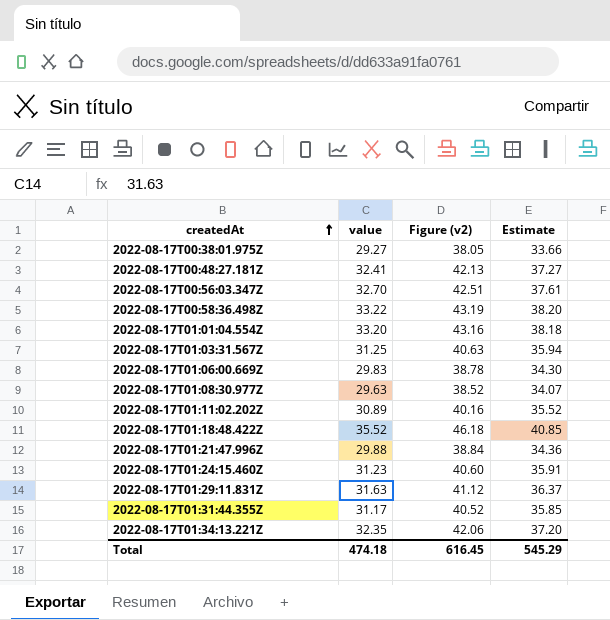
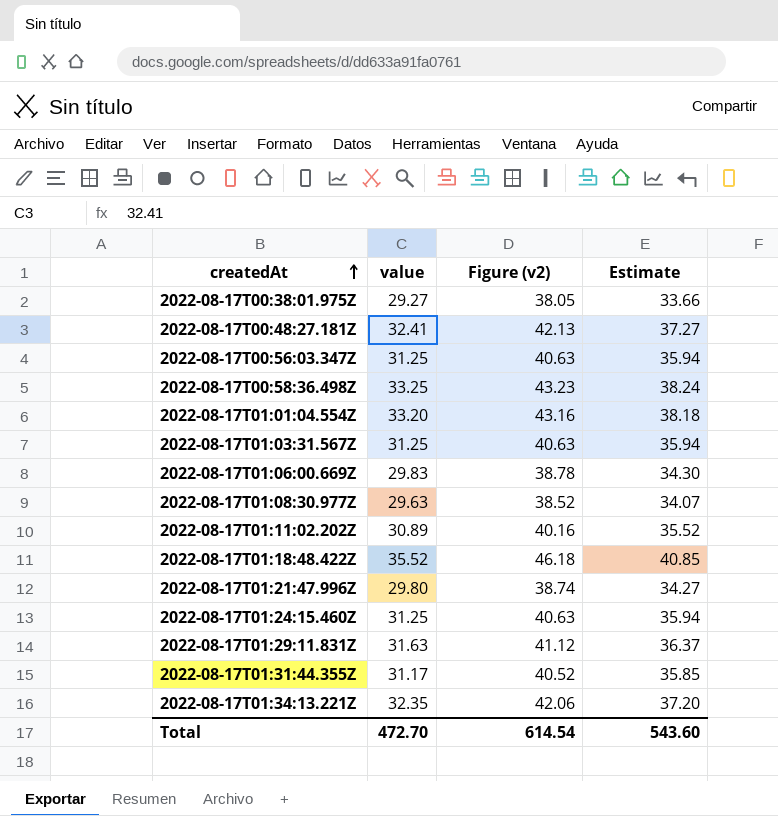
2022-08-17T00:56:03.347Z | value: 32.70 -> 31.25
2022-08-17T00:56:03.347Z | Figure (v2): 42.51 -> 40.63
2022-08-17T00:56:03.347Z | Estimate: 37.61 -> 35.94
2022-08-17T00:58:36.498Z | value: 33.22 -> 33.25
2022-08-17T00:58:36.498Z | Figure (v2): 43.19 -> 43.23
2022-08-17T00:58:36.498Z | Estimate: 38.20 -> 38.24
2022-08-17T01:21:47.996Z | value: 29.88 -> 29.80
2022-08-17T01:21:47.996Z | Figure (v2): 38.84 -> 38.74
2022-08-17T01:21:47.996Z | Estimate: 34.36 -> 34.27
2022-08-17T01:24:15.460Z | value: 31.23 -> 31.25
2022-08-17T01:24:15.460Z | Figure (v2): 40.60 -> 40.63
2022-08-17T01:24:15.460Z | Estimate: 35.91 -> 35.94
Total | value: 474.18 -> 472.70
Total | Figure (v2): 616.45 -> 614.54
Total | Estimate: 545.29 -> 543.60

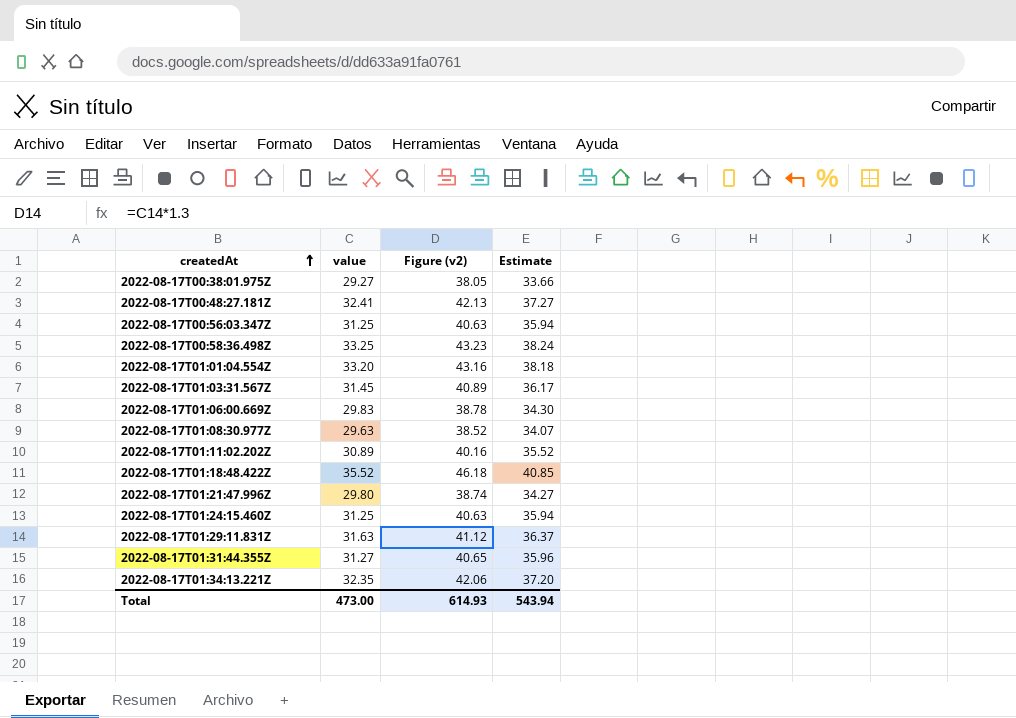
2022-08-17T01:03:31.567Z | value: 31.25 -> 31.45
2022-08-17T01:03:31.567Z | Figure (v2): 40.63 -> 40.89
2022-08-17T01:03:31.567Z | Estimate: 35.94 -> 36.17
2022-08-17T01:31:44.355Z | value: 31.17 -> 31.27
2022-08-17T01:31:44.355Z | Figure (v2): 40.52 -> 40.65
2022-08-17T01:31:44.355Z | Estimate: 35.85 -> 35.96
Total | value: 472.70 -> 473.00
Total | Figure (v2): 614.54 -> 614.93
Total | Estimate: 543.60 -> 543.94

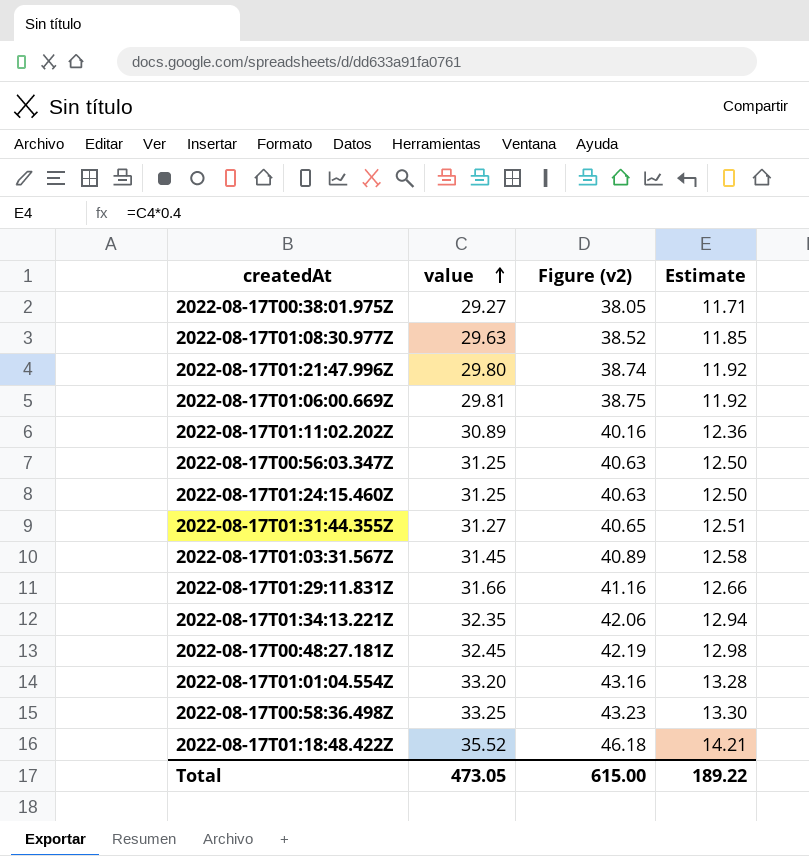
row order: createdAt ascending -> value ascending
column Estimate | formula: [value] * 1.15 -> [value] * 0.4
2022-08-17T01:06:00.669Z | value: 29.83 -> 29.81
2022-08-17T01:06:00.669Z | Figure (v2): 38.78 -> 38.75
2022-08-17T01:29:11.831Z | value: 31.63 -> 31.66
2022-08-17T01:29:11.831Z | Figure (v2): 41.12 -> 41.16
2022-08-17T00:48:27.181Z | value: 32.41 -> 32.45
2022-08-17T00:48:27.181Z | Figure (v2): 42.13 -> 42.19
Total | value: 473.00 -> 473.05
Total | Figure (v2): 614.93 -> 615.00
Total | Estimate: 543.94 -> 189.22

